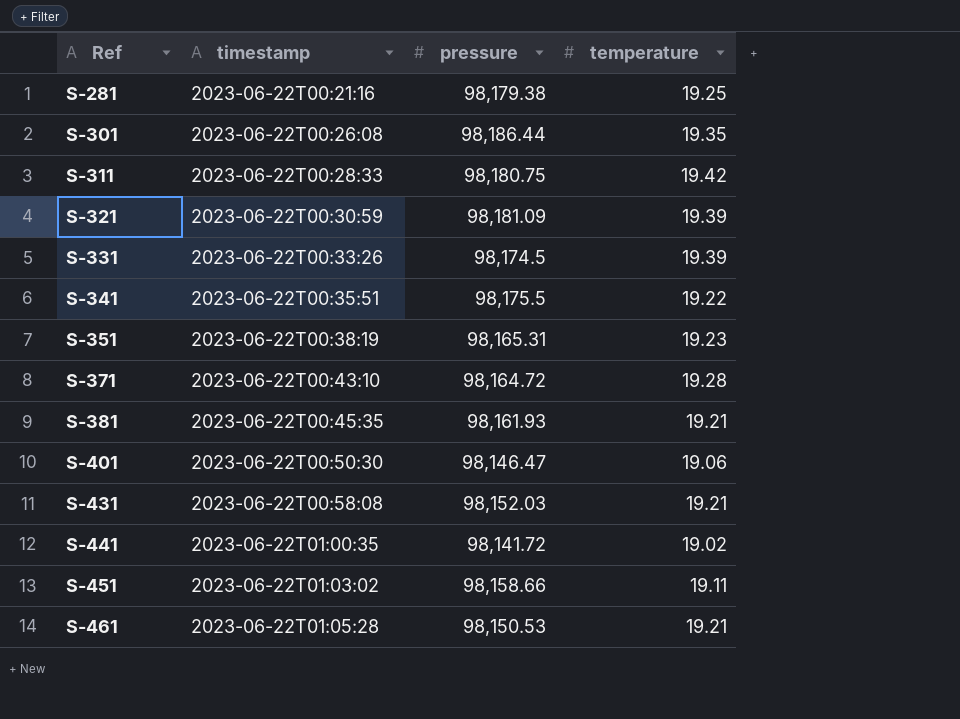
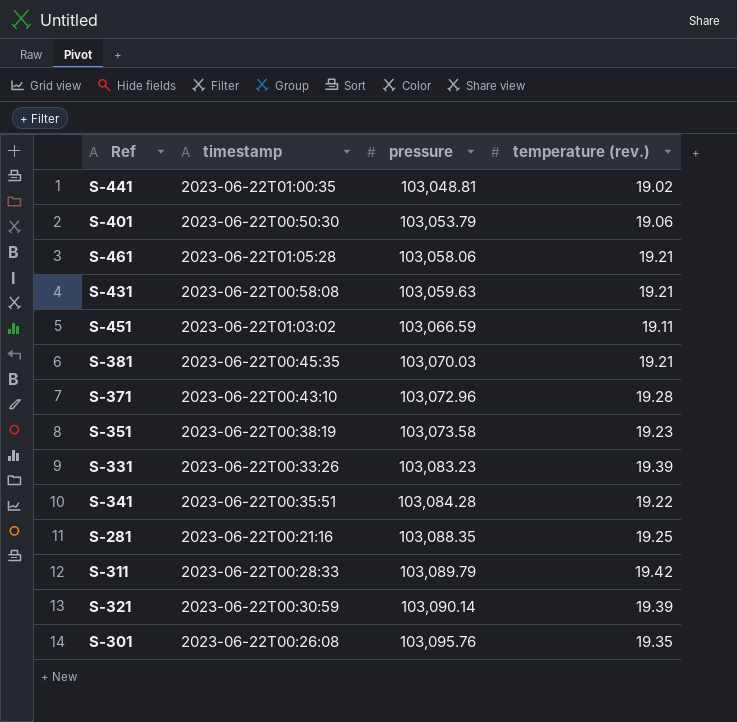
row order: Ref ascending -> pressure ascending
column name: temperature -> temperature (rev.)
S-441 | pressure: 98,141.72 -> 103,048.81
S-401 | pressure: 98,146.47 -> 103,053.79
S-461 | pressure: 98,150.53 -> 103,058.06
S-431 | pressure: 98,152.03 -> 103,059.63
S-451 | pressure: 98,158.66 -> 103,066.59
S-381 | pressure: 98,161.93 -> 103,070.03
S-371 | pressure: 98,164.72 -> 103,072.96
S-351 | pressure: 98,165.31 -> 103,073.58
S-331 | pressure: 98,174.5 -> 103,083.23
S-341 | pressure: 98,175.5 -> 103,084.28
S-281 | pressure: 98,179.38 -> 103,088.35
S-311 | pressure: 98,180.75 -> 103,089.79
S-321 | pressure: 98,181.09 -> 103,090.14
S-301 | pressure: 98,186.44 -> 103,095.76

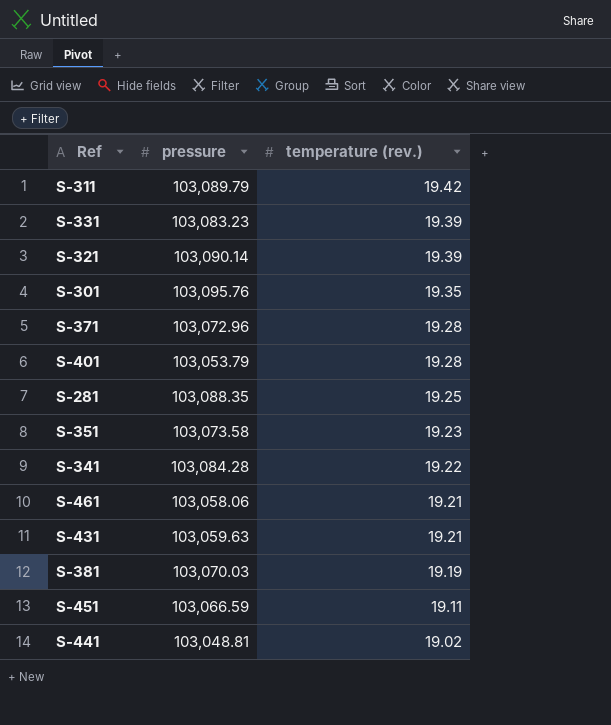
row order: pressure ascending -> temperature (rev.) descending
column timestamp | position: 2 -> none
S-401 | temperature (rev.): 19.06 -> 19.28
S-381 | temperature (rev.): 19.21 -> 19.19

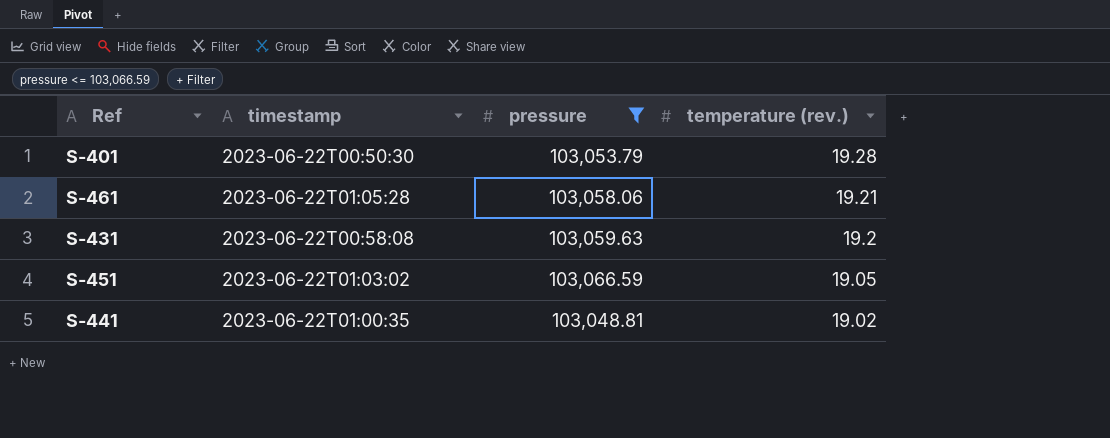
filter: none -> pressure <= 103,066.59
column timestamp | position: none -> 2
S-431 | temperature (rev.): 19.21 -> 19.2
S-451 | temperature (rev.): 19.11 -> 19.05

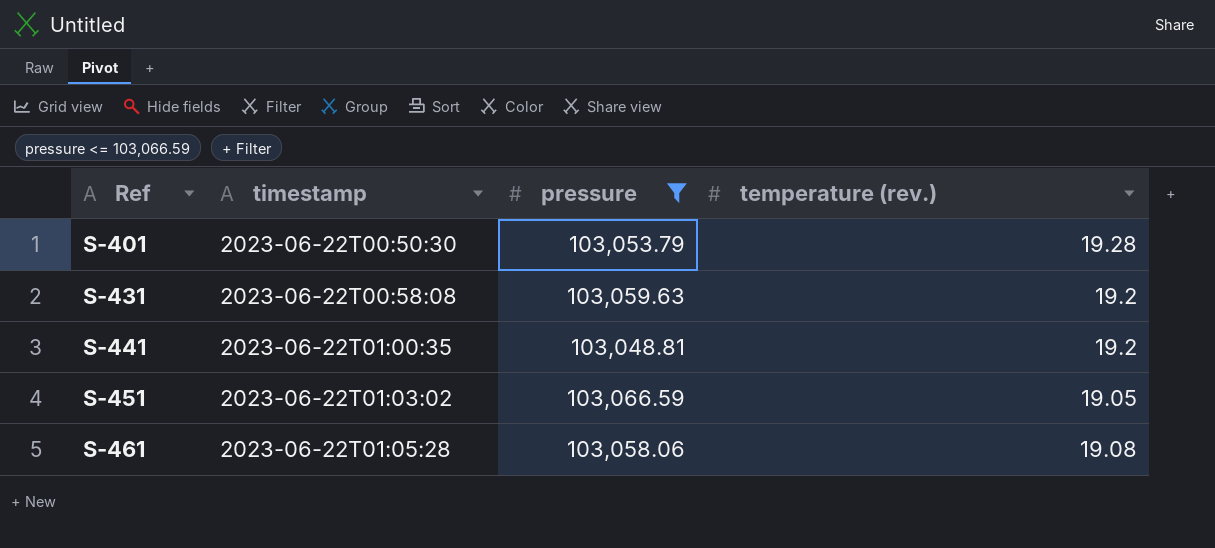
row order: temperature (rev.) descending -> Ref ascending
S-441 | temperature (rev.): 19.02 -> 19.2
S-461 | temperature (rev.): 19.21 -> 19.08

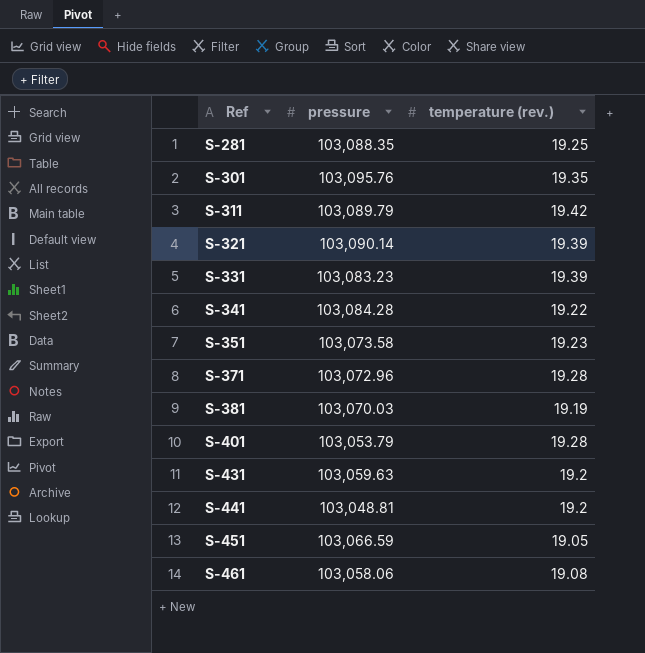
filter: pressure <= 103,066.59 -> none
column timestamp | position: 2 -> none

